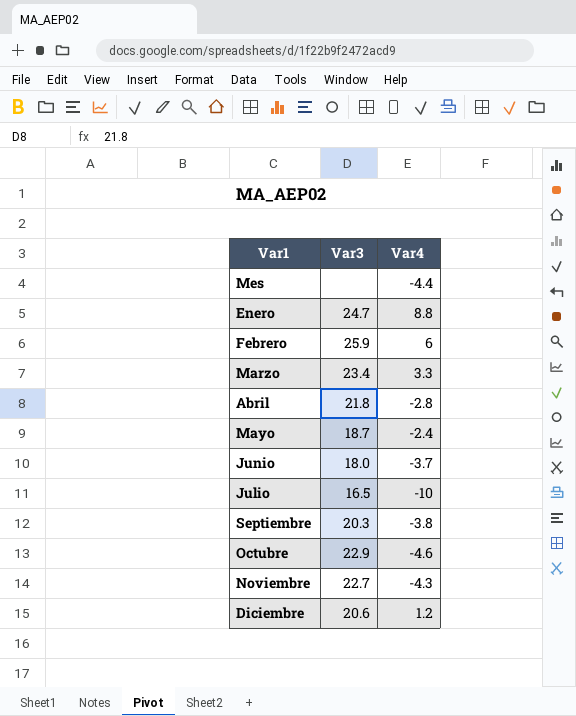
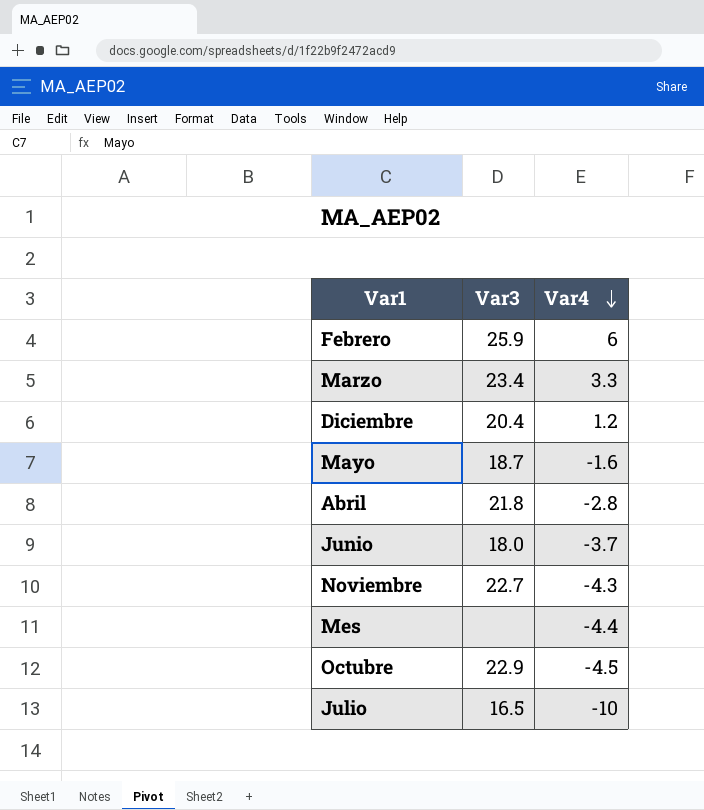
row order: none -> Var4 descending
row Enero: 24.7 | 8.8 -> none
row Septiembre: 20.3 | -3.8 -> none
Diciembre | Var3: 20.6 -> 20.4
Mayo | Var4: -2.4 -> -1.6
Octubre | Var4: -4.6 -> -4.5

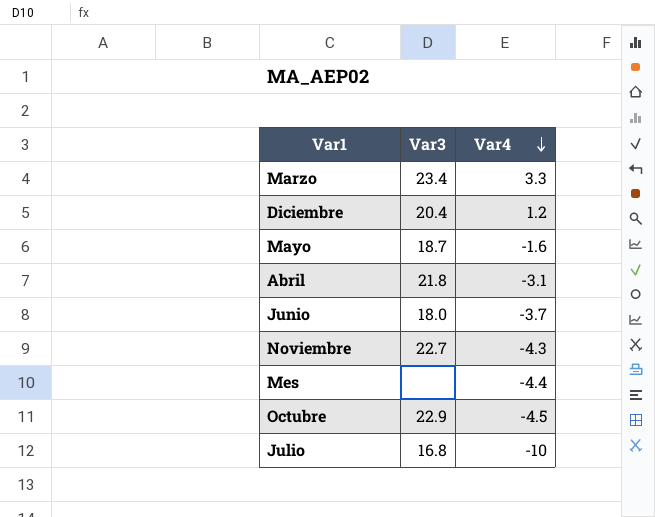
row Febrero: 25.9 | 6 -> none
Abril | Var4: -2.8 -> -3.1
Julio | Var3: 16.5 -> 16.8

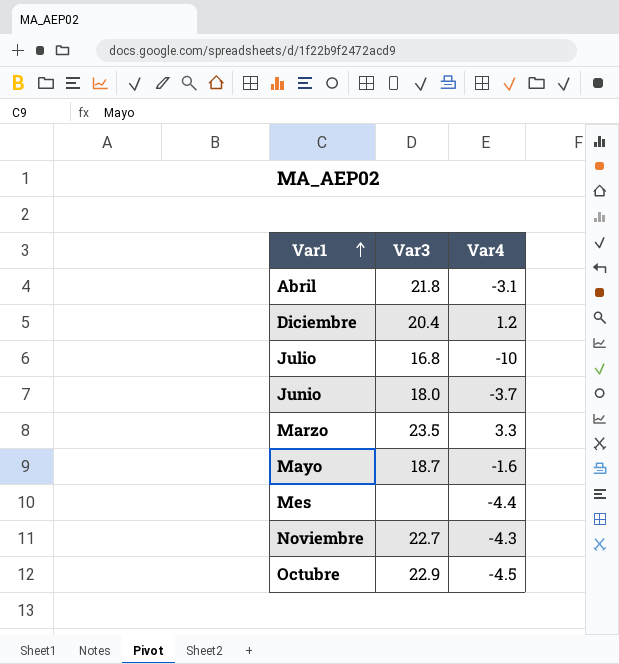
row order: Var4 descending -> Var1 ascending
Marzo | Var3: 23.4 -> 23.5

